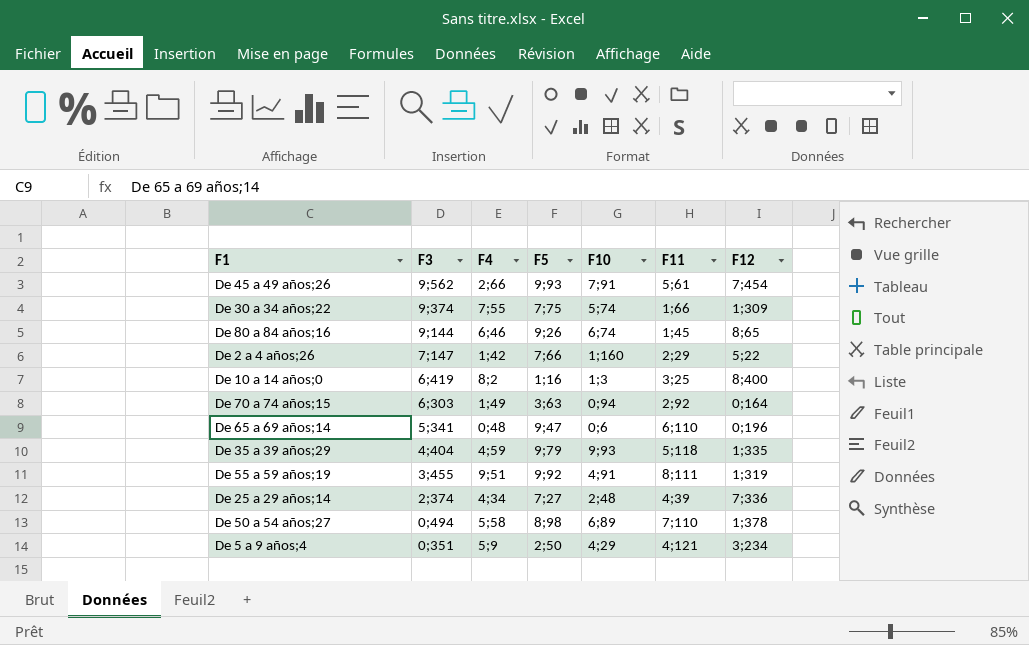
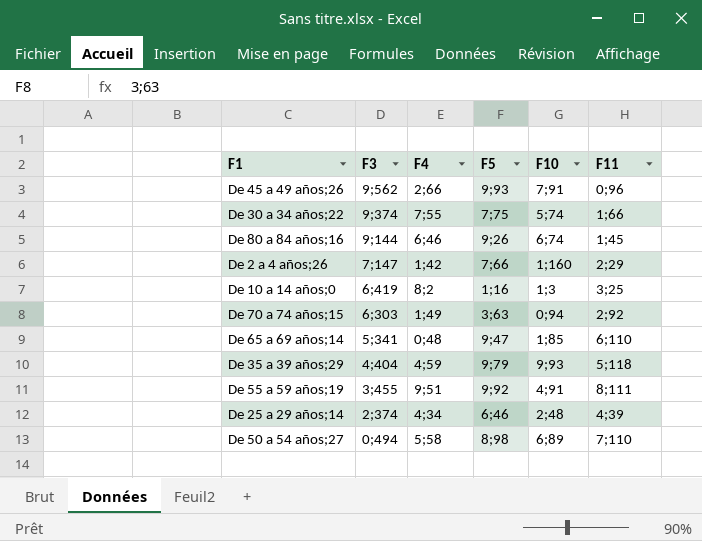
column F12 | position: 7 -> none
row De 5 a 9 años;4: 0;351 | 5;9 | 2;50 | 4;29 | 4;121 | 3;234 -> none
De 45 a 49 años;26 | F11: 5;61 -> 0;96
De 65 a 69 años;14 | F10: 0;6 -> 1;85
De 25 a 29 años;14 | F5: 7;27 -> 6;46

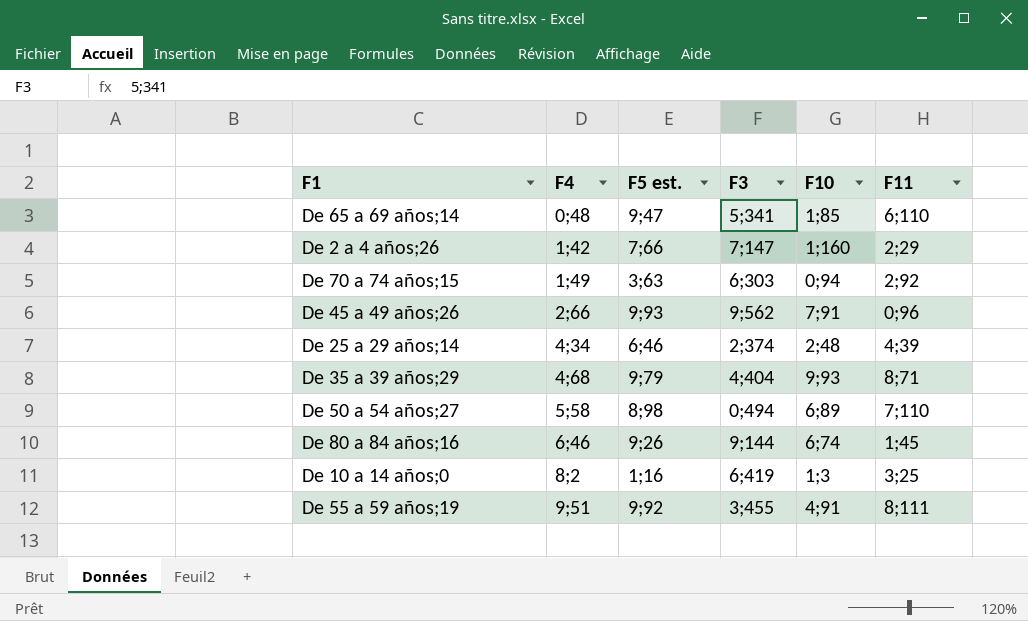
row order: F3 descending -> F4 ascending
column name: F5 -> F5 est.
column F3 | position: 2 -> 4
row De 30 a 34 años;22: 9;374 | 7;55 | 7;75 | 5;74 | 1;66 -> none
De 35 a 39 años;29 | F4: 4;59 -> 4;68
De 35 a 39 años;29 | F11: 5;118 -> 8;71

